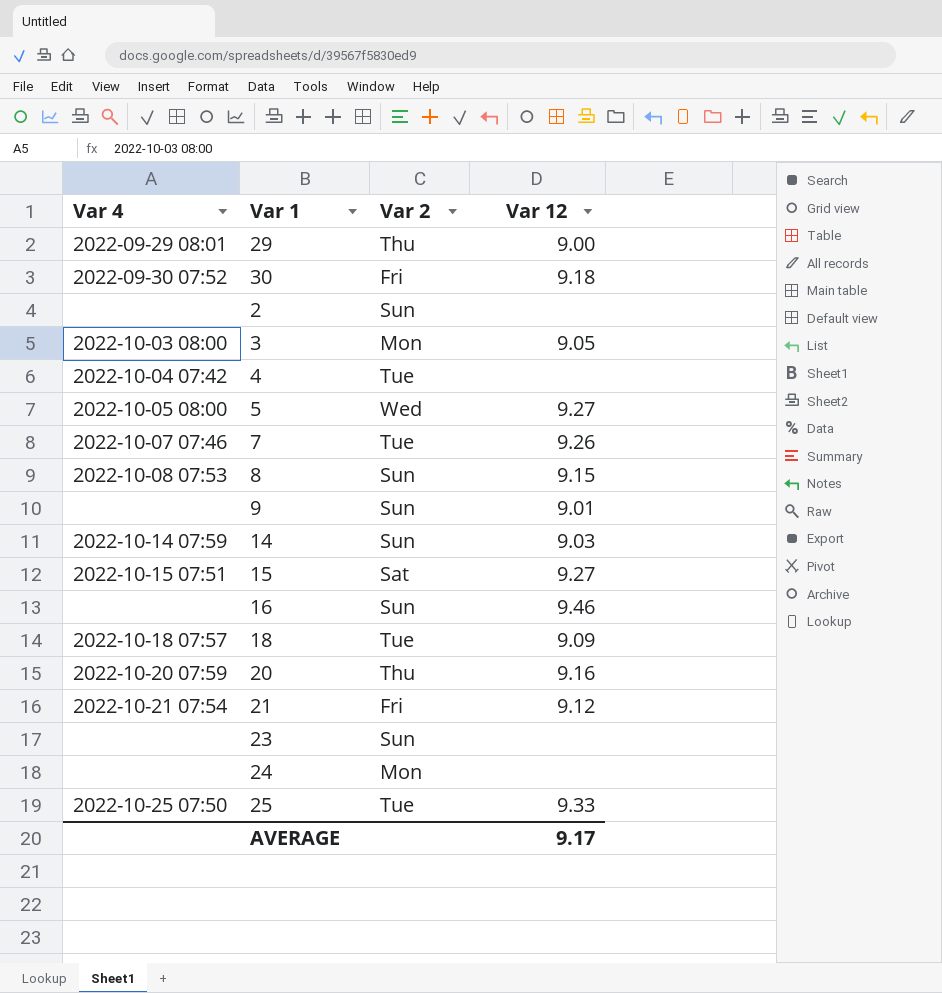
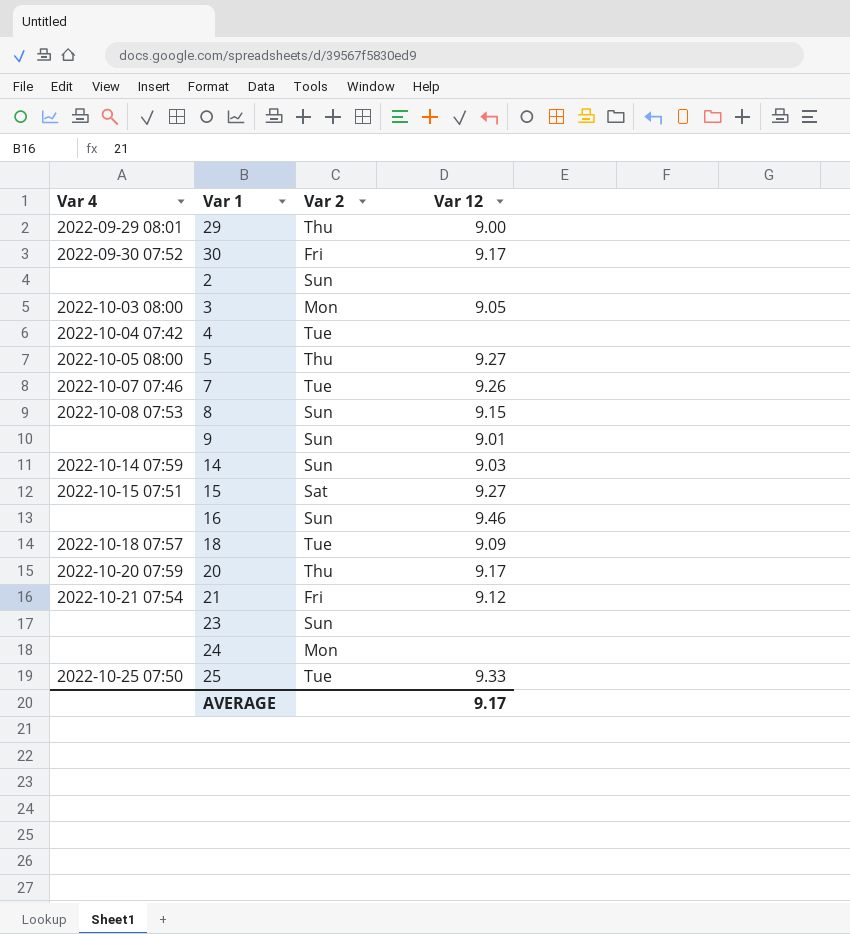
30 | Var 12: 9.18 -> 9.17
5 | Var 2: Wed -> Thu
20 | Var 12: 9.16 -> 9.17

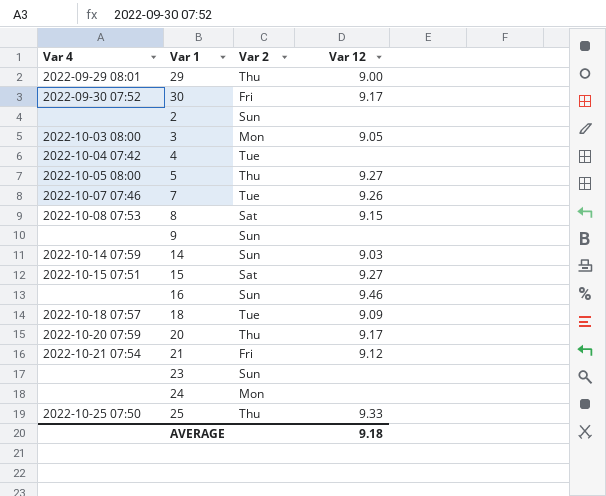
8 | Var 2: Sun -> Sat
9 | Var 12: 9.01 -> none
25 | Var 2: Tue -> Thu
AVERAGE | Var 12: 9.17 -> 9.18

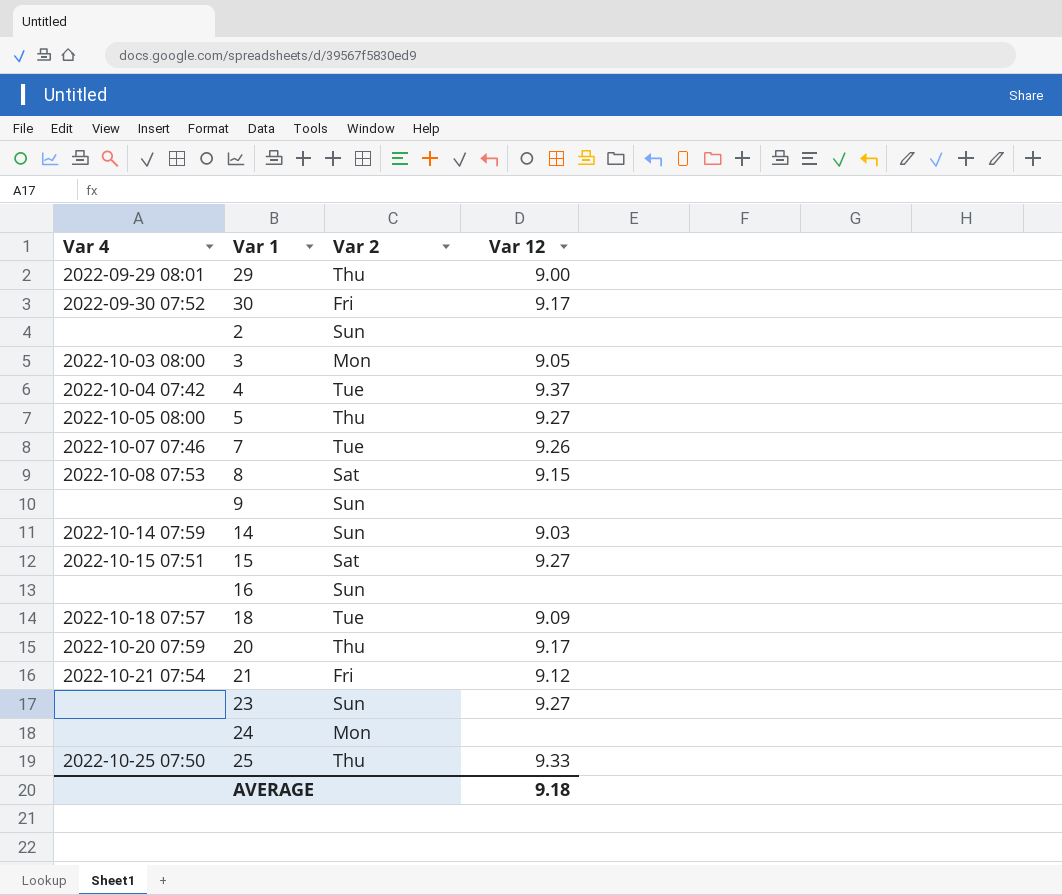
4 | Var 12: none -> 9.37
16 | Var 12: 9.46 -> none
23 | Var 12: none -> 9.27

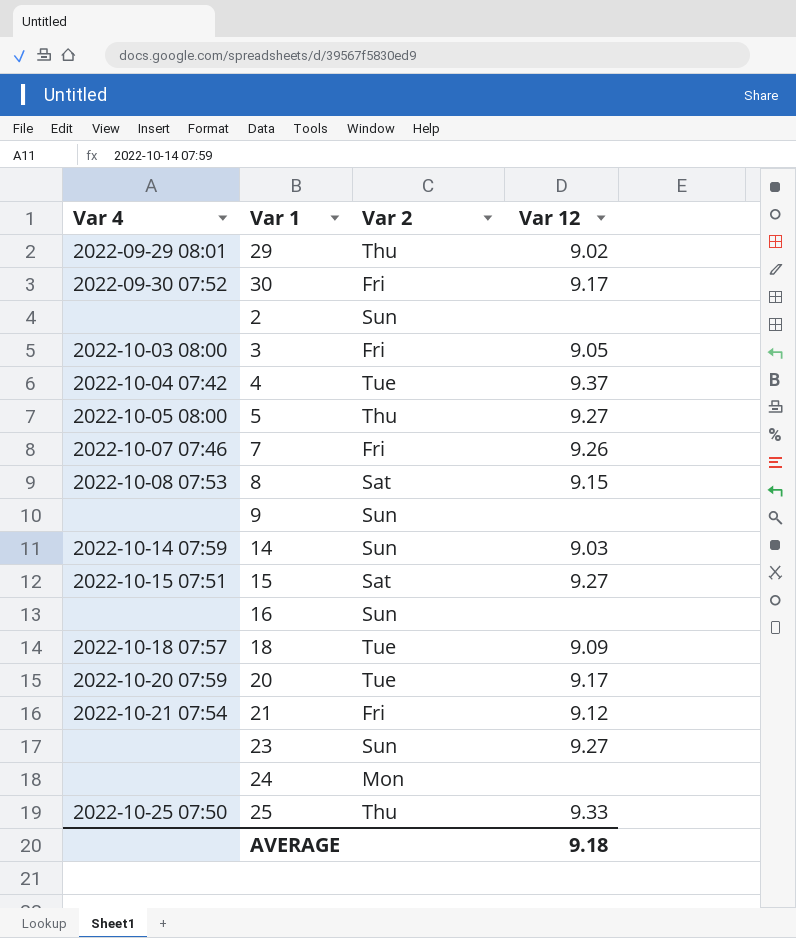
29 | Var 12: 9.00 -> 9.02
3 | Var 2: Mon -> Fri
7 | Var 2: Tue -> Fri
20 | Var 2: Thu -> Tue

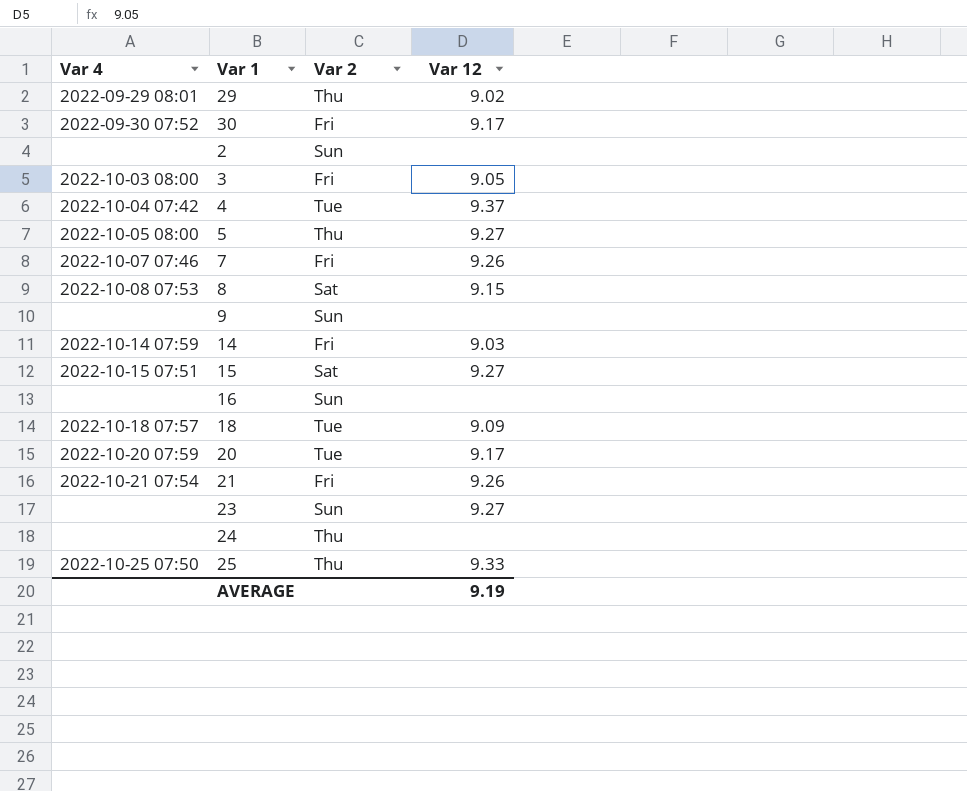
14 | Var 2: Sun -> Fri
21 | Var 12: 9.12 -> 9.26
24 | Var 2: Mon -> Thu
AVERAGE | Var 12: 9.18 -> 9.19

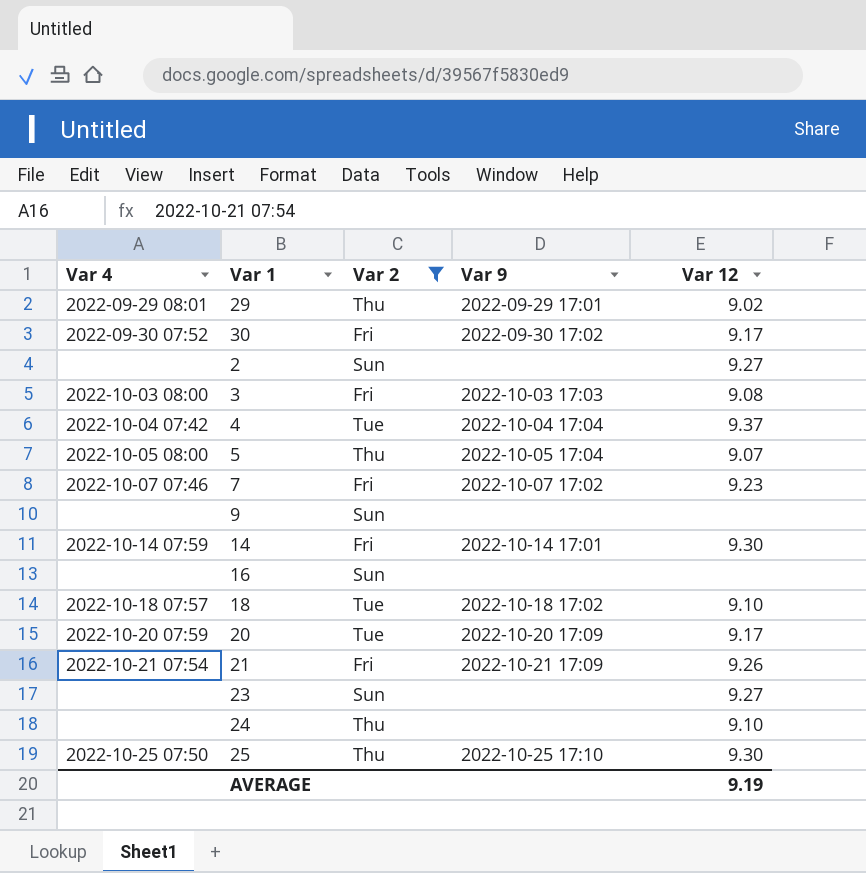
filter: none -> Var 2 != Sat
column Var 9 | position: none -> 4
2 | Var 12: none -> 9.27
3 | Var 12: 9.05 -> 9.08
5 | Var 12: 9.27 -> 9.07
7 | Var 12: 9.26 -> 9.23
14 | Var 12: 9.03 -> 9.30
18 | Var 12: 9.09 -> 9.10
24 | Var 12: none -> 9.10
25 | Var 12: 9.33 -> 9.30

